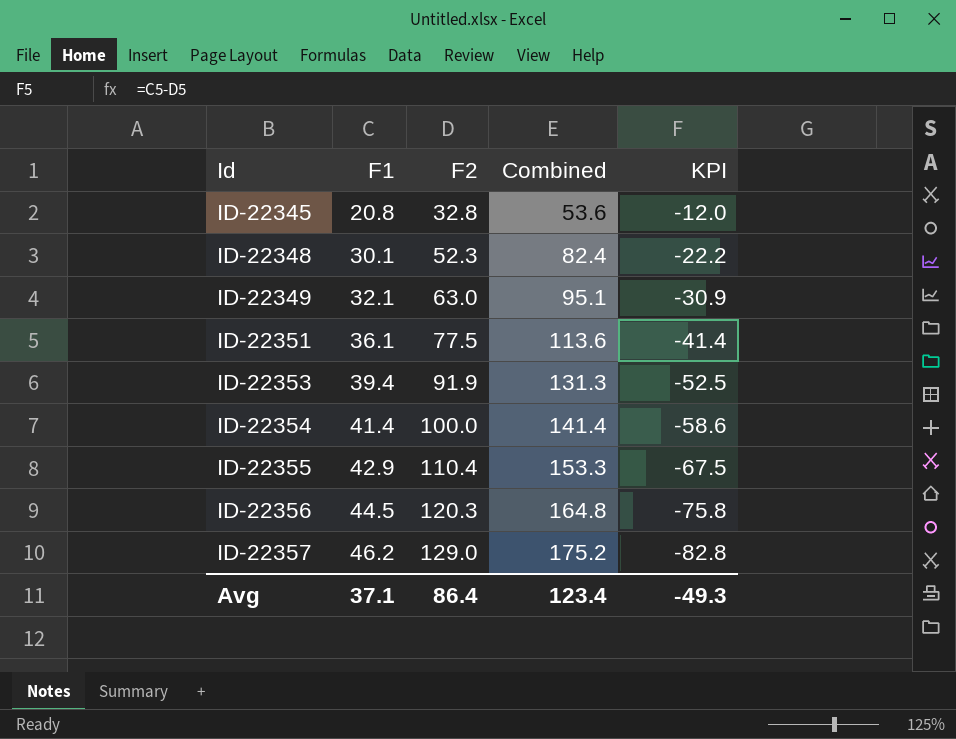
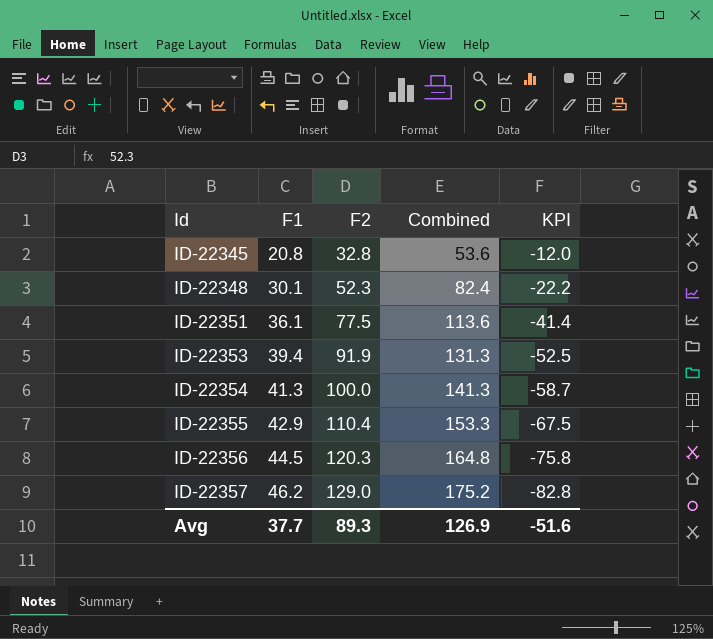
row ID-22349: 32.1 | 63.0 | 95.1 | -30.9 -> none
ID-22354 | F1: 41.4 -> 41.3
ID-22354 | Combined: 141.4 -> 141.3
ID-22354 | KPI: -58.6 -> -58.7
Avg | F1: 37.1 -> 37.7
Avg | F2: 86.4 -> 89.3
Avg | Combined: 123.4 -> 126.9
Avg | KPI: -49.3 -> -51.6

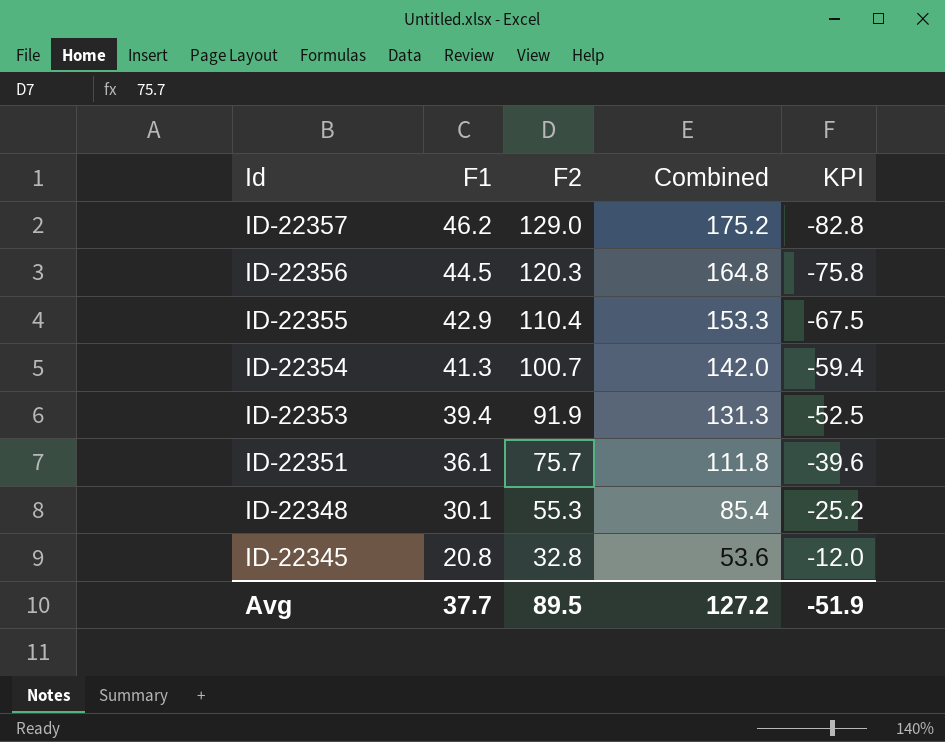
row order: Id ascending -> Id descending
ID-22354 | F2: 100.0 -> 100.7
ID-22354 | Combined: 141.3 -> 142.0
ID-22354 | KPI: -58.7 -> -59.4
ID-22351 | F2: 77.5 -> 75.7
ID-22351 | Combined: 113.6 -> 111.8
ID-22351 | KPI: -41.4 -> -39.6
ID-22348 | F2: 52.3 -> 55.3
ID-22348 | Combined: 82.4 -> 85.4
ID-22348 | KPI: -22.2 -> -25.2
Avg | F2: 89.3 -> 89.5
Avg | Combined: 126.9 -> 127.2
Avg | KPI: -51.6 -> -51.9

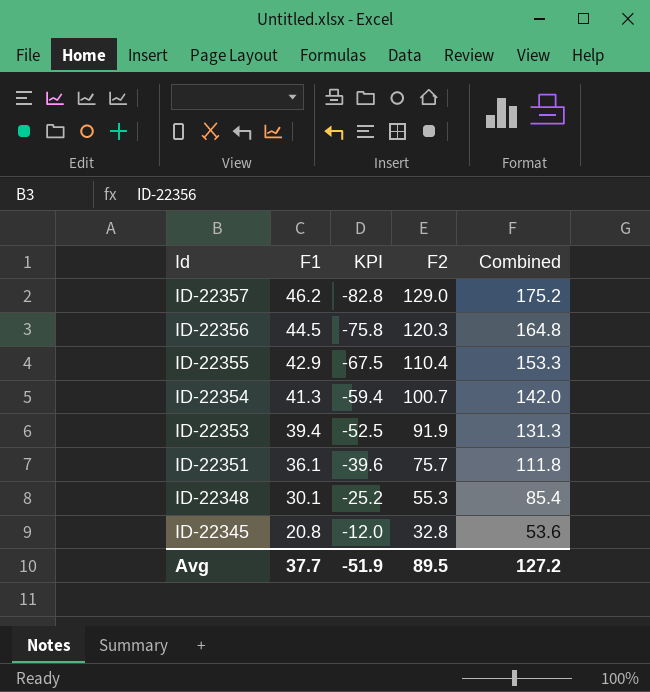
column KPI | position: 5 -> 3

